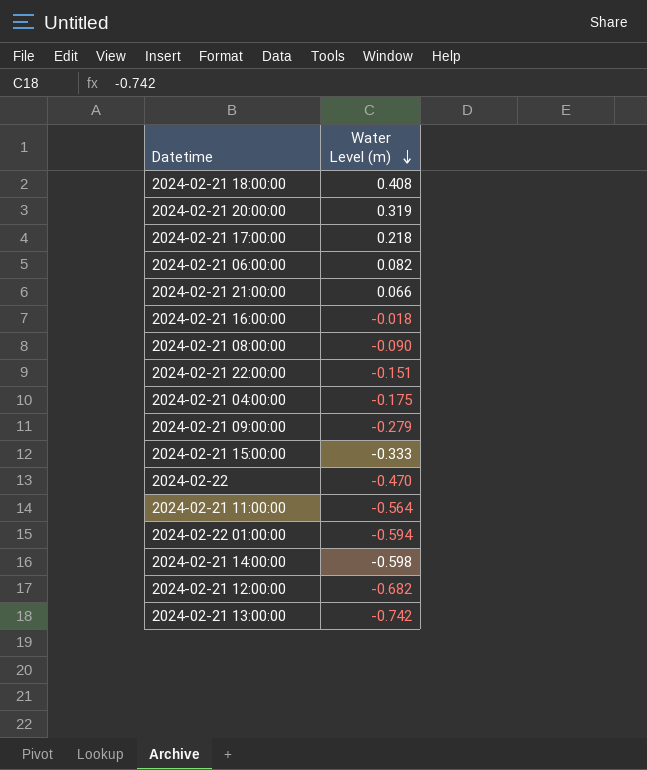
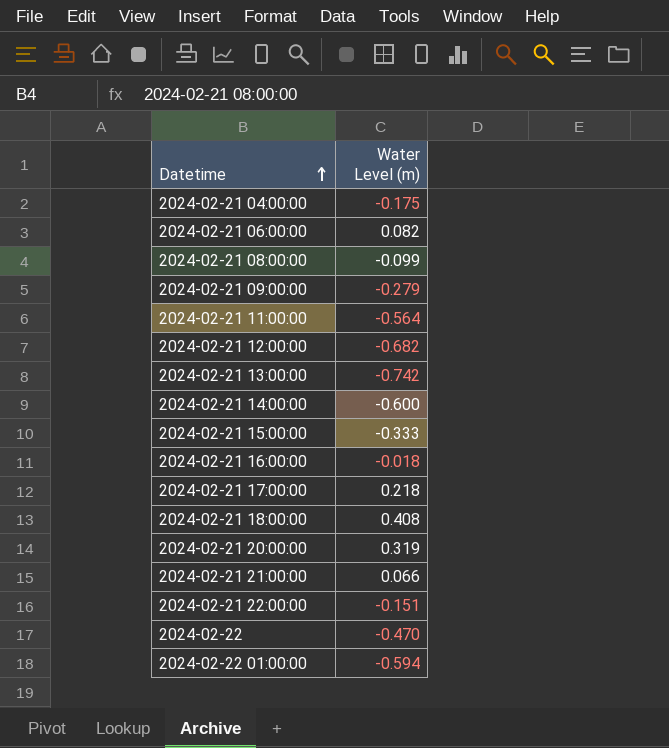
row order: Water Level (m) descending -> Datetime ascending
2024-02-21 08:00:00 | Water Level (m): -0.090 -> -0.099
2024-02-21 14:00:00 | Water Level (m): -0.598 -> -0.600

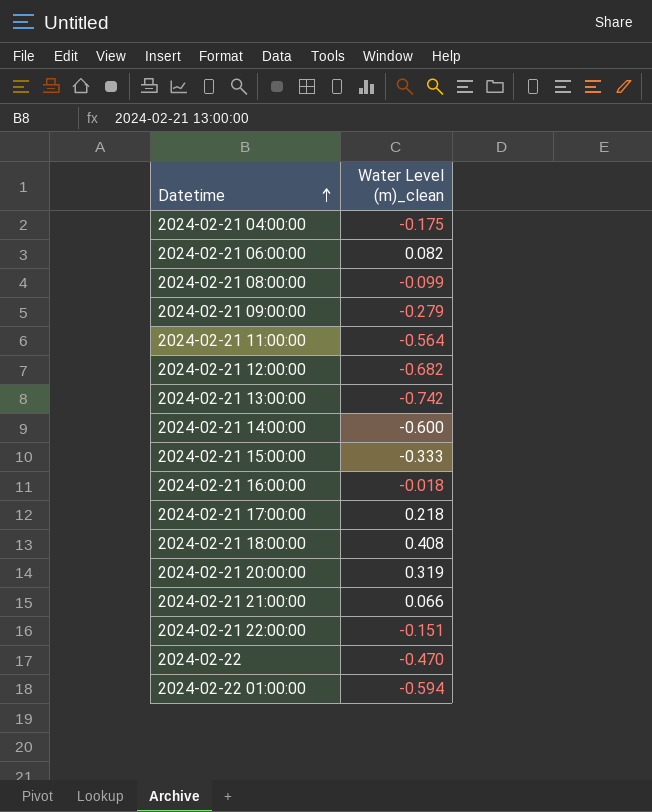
column name: Water Level (m) -> Water Level (m)_clean

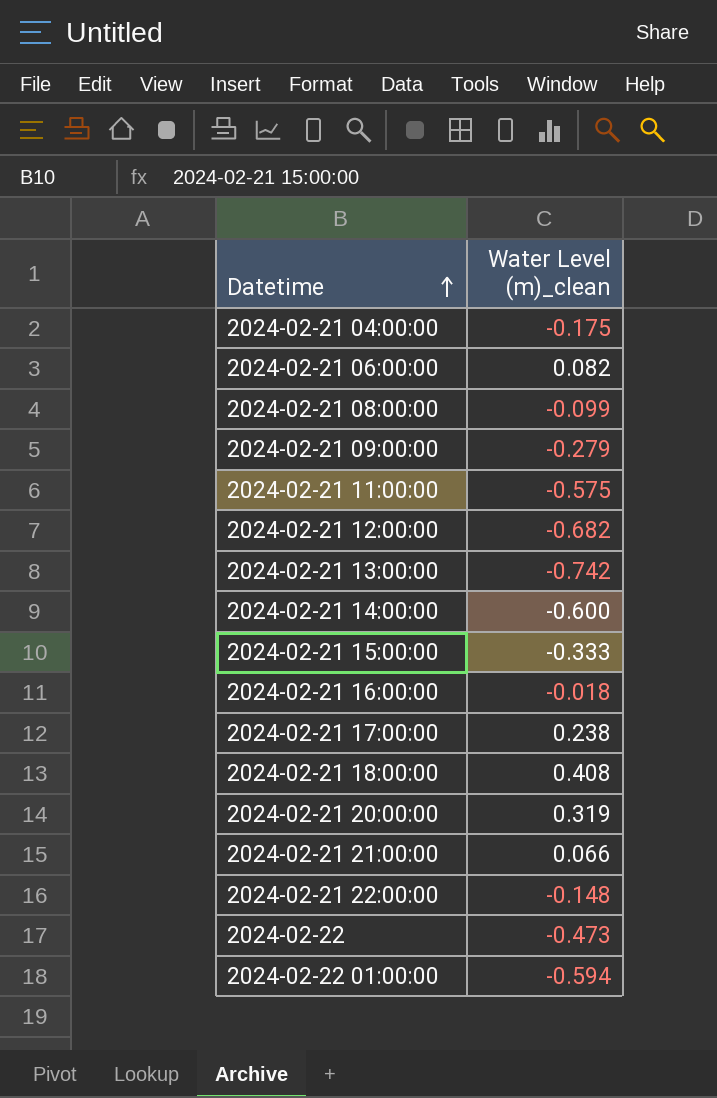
2024-02-21 11:00:00 | Water Level (m)_clean: -0.564 -> -0.575
2024-02-21 17:00:00 | Water Level (m)_clean: 0.218 -> 0.238
2024-02-21 22:00:00 | Water Level (m)_clean: -0.151 -> -0.148
2024-02-22 | Water Level (m)_clean: -0.470 -> -0.473

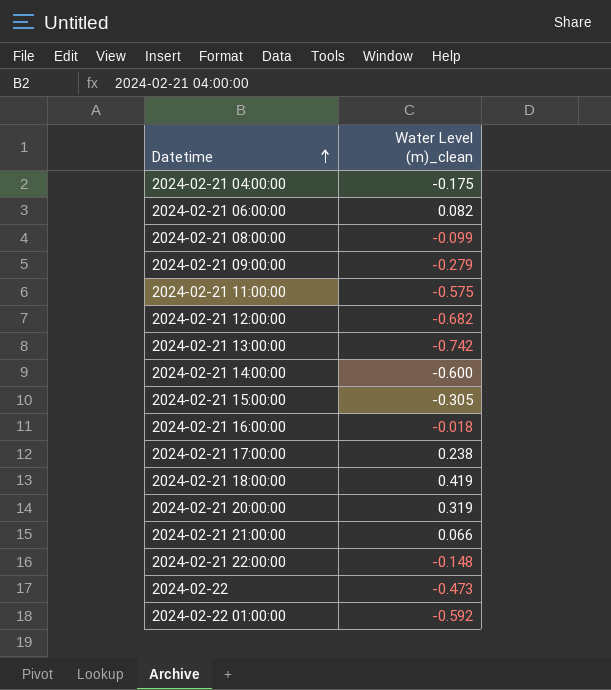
2024-02-21 15:00:00 | Water Level (m)_clean: -0.333 -> -0.305
2024-02-21 18:00:00 | Water Level (m)_clean: 0.408 -> 0.419
2024-02-22 01:00:00 | Water Level (m)_clean: -0.594 -> -0.592

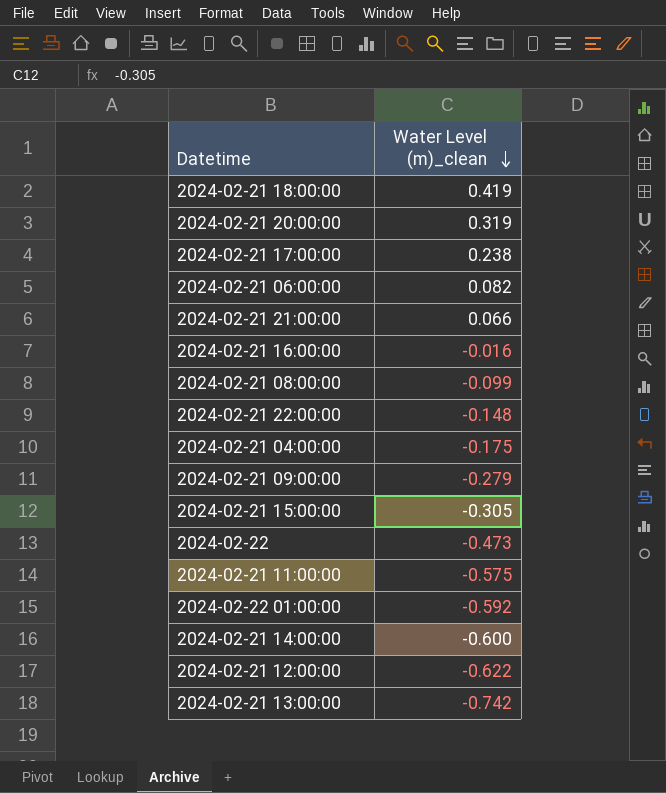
row order: Datetime ascending -> Water Level (m)_clean descending
2024-02-21 16:00:00 | Water Level (m)_clean: -0.018 -> -0.016
2024-02-21 12:00:00 | Water Level (m)_clean: -0.682 -> -0.622

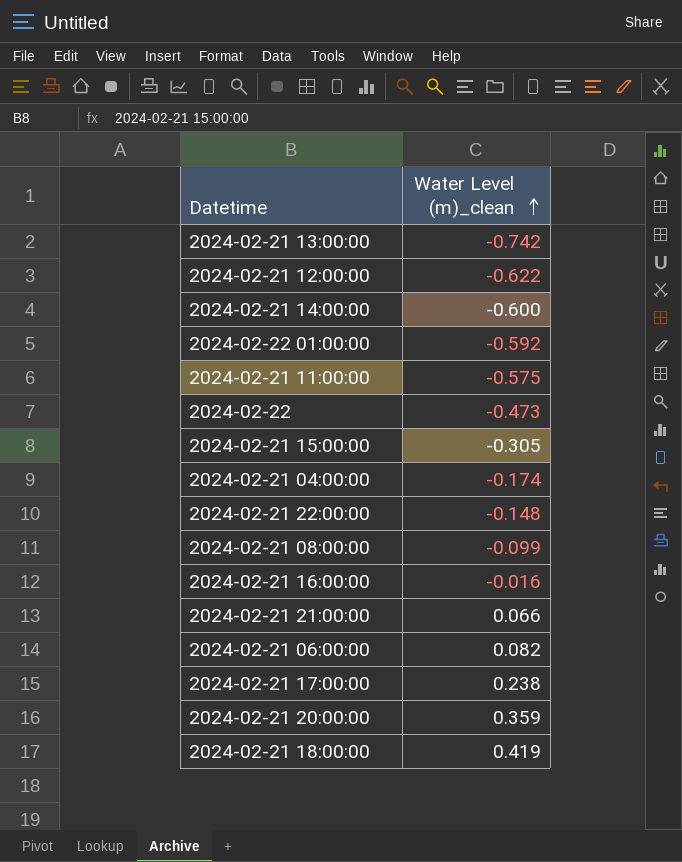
row order: Water Level (m)_clean descending -> Water Level (m)_clean ascending
row 2024-02-21 09:00:00: -0.279 -> none
2024-02-21 04:00:00 | Water Level (m)_clean: -0.175 -> -0.174
2024-02-21 20:00:00 | Water Level (m)_clean: 0.319 -> 0.359

